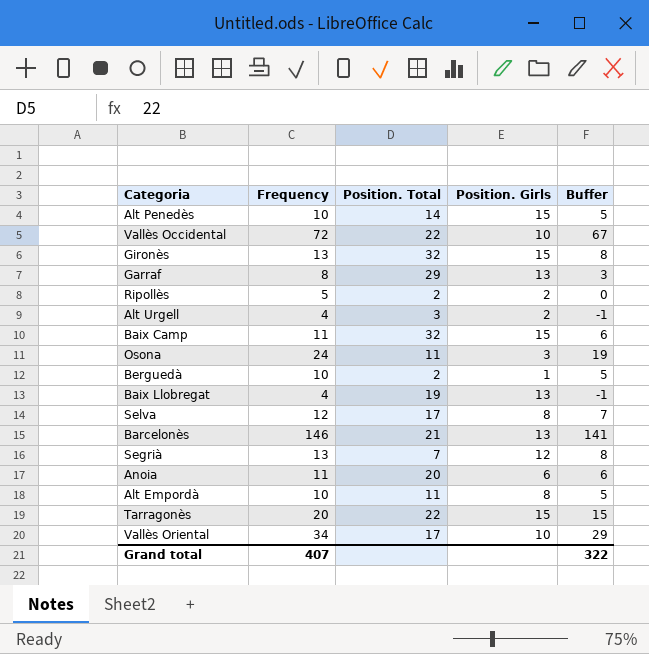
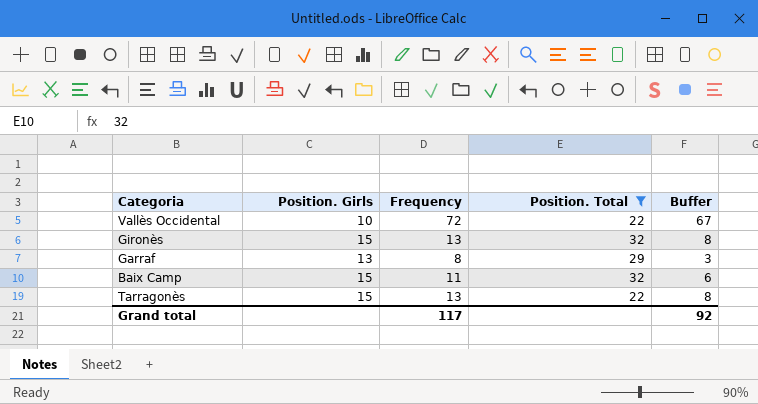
filter: none -> Position. Total >= 22
column Position. Girls | position: 4 -> 2
Tarragonès | Frequency: 20 -> 13
Tarragonès | Buffer: 15 -> 8
Grand total | Frequency: 407 -> 117
Grand total | Buffer: 322 -> 92

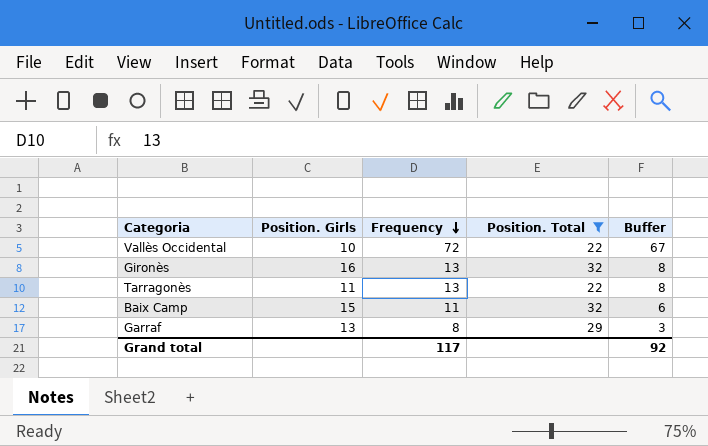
row order: none -> Frequency descending
Gironès | Position. Girls: 15 -> 16
Tarragonès | Position. Girls: 15 -> 11

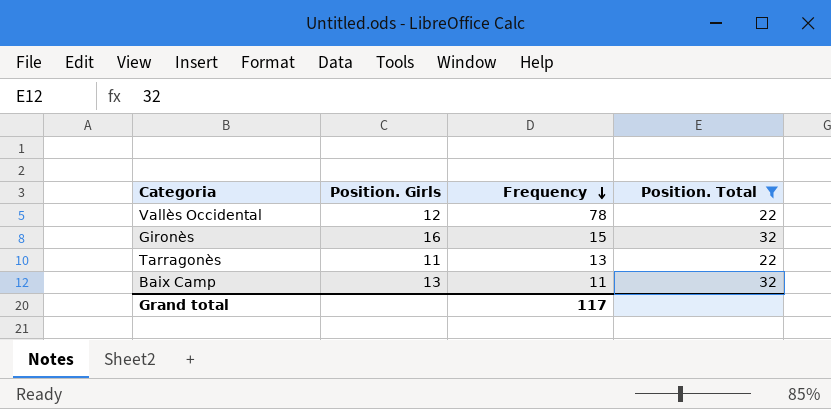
column Buffer | formula: [Frequency] - 5 -> none
row Garraf: 13 | 8 | 29 | 3 -> none
Vallès Occidental | Position. Girls: 10 -> 12
Vallès Occidental | Frequency: 72 -> 78
Gironès | Frequency: 13 -> 15
Baix Camp | Position. Girls: 15 -> 13

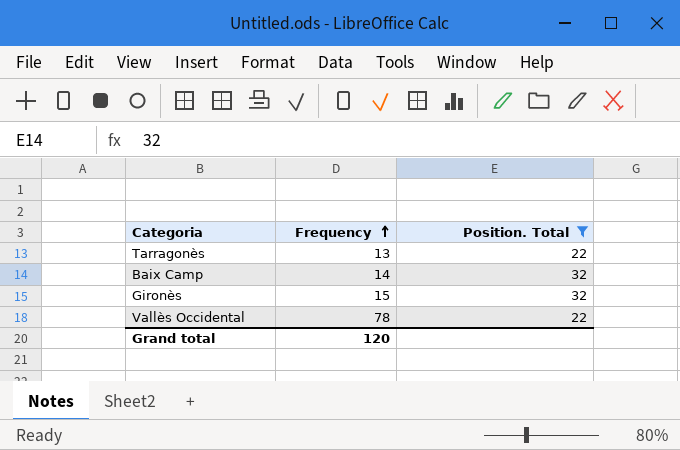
row order: Frequency descending -> Frequency ascending
column Position. Girls | position: 2 -> none
Baix Camp | Frequency: 11 -> 14
Grand total | Frequency: 117 -> 120

